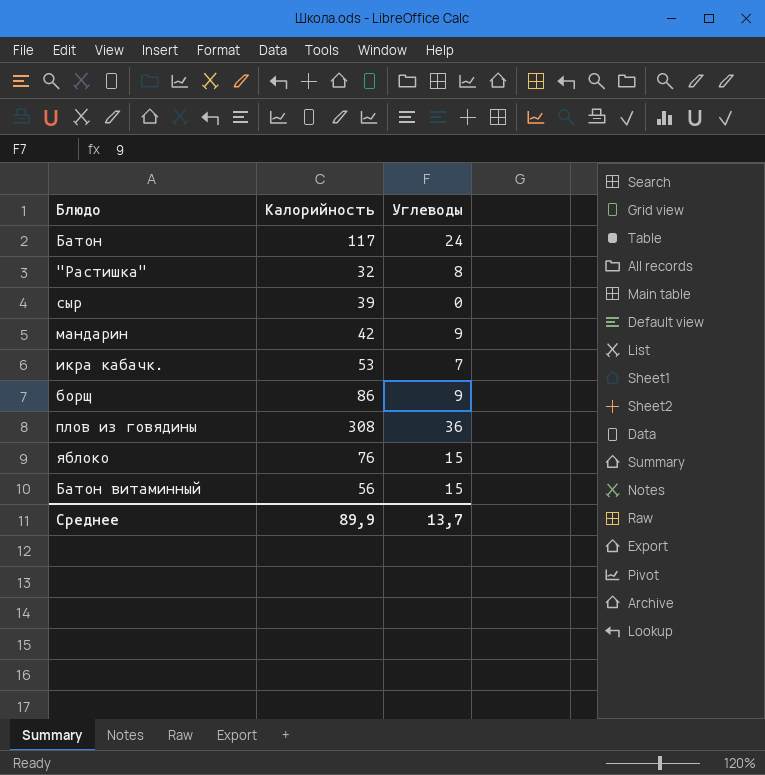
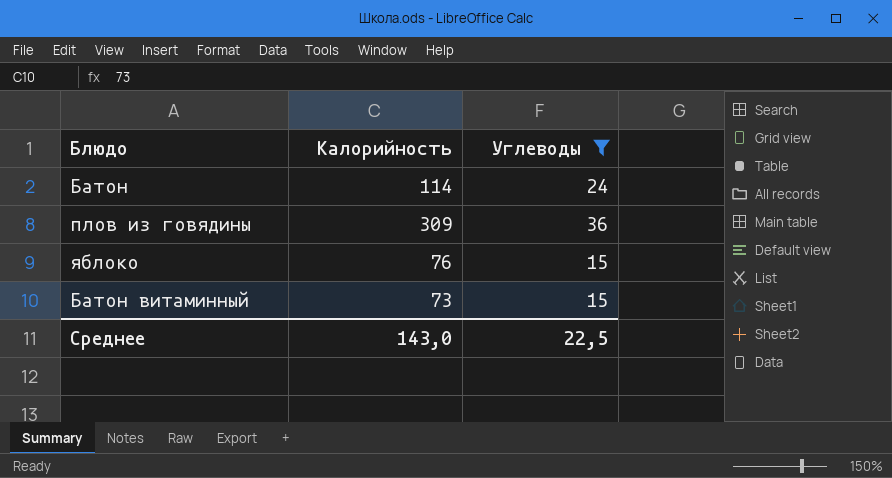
filter: none -> Углеводы >= 15
Батон | Калорийность: 117 -> 114
плов из говядины | Калорийность: 308 -> 309
Батон витаминный | Калорийность: 56 -> 73
Среднее | Калорийность: 89,9 -> 143,0
Среднее | Углеводы: 13,7 -> 22,5

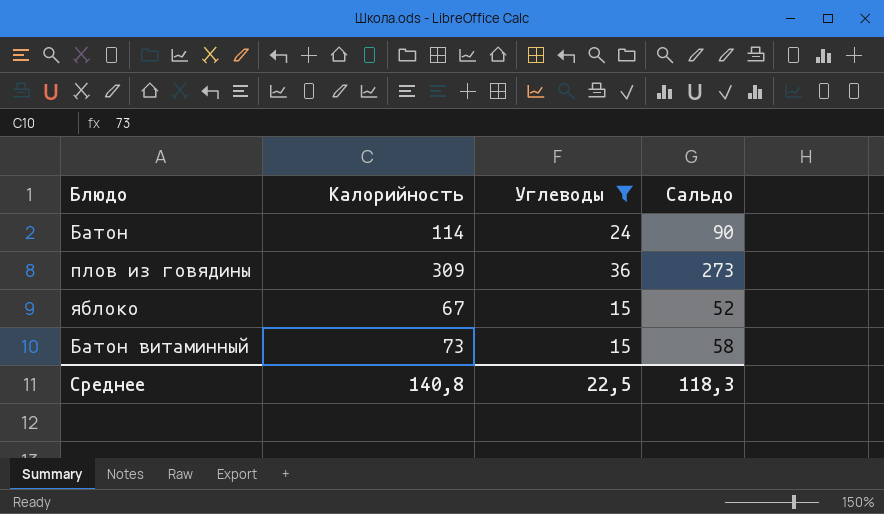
column Сальдо | formula: none -> [Калорийность] - [Углеводы]
яблоко | Калорийность: 76 -> 67
Среднее | Калорийность: 143,0 -> 140,8

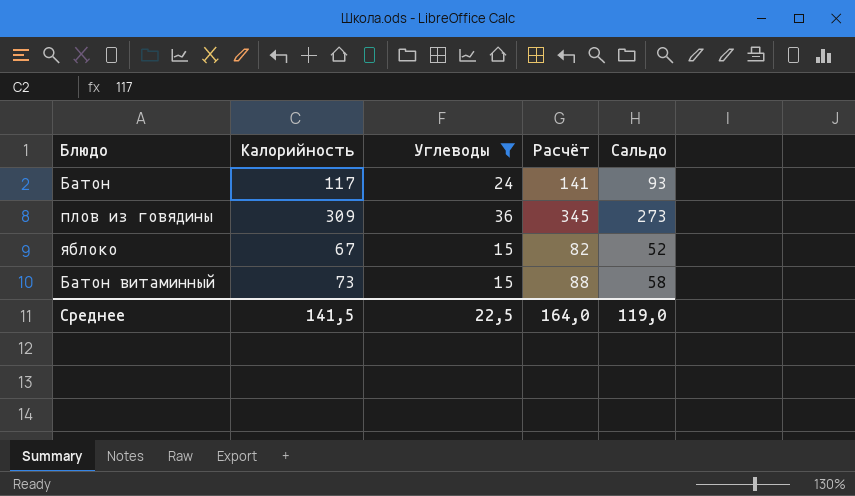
column Расчёт | formula: none -> [Калорийность] + [Углеводы]
Батон | Калорийность: 114 -> 117
Батон | Сальдо: 90 -> 93
Среднее | Калорийность: 140,8 -> 141,5
Среднее | Сальдо: 118,3 -> 119,0

